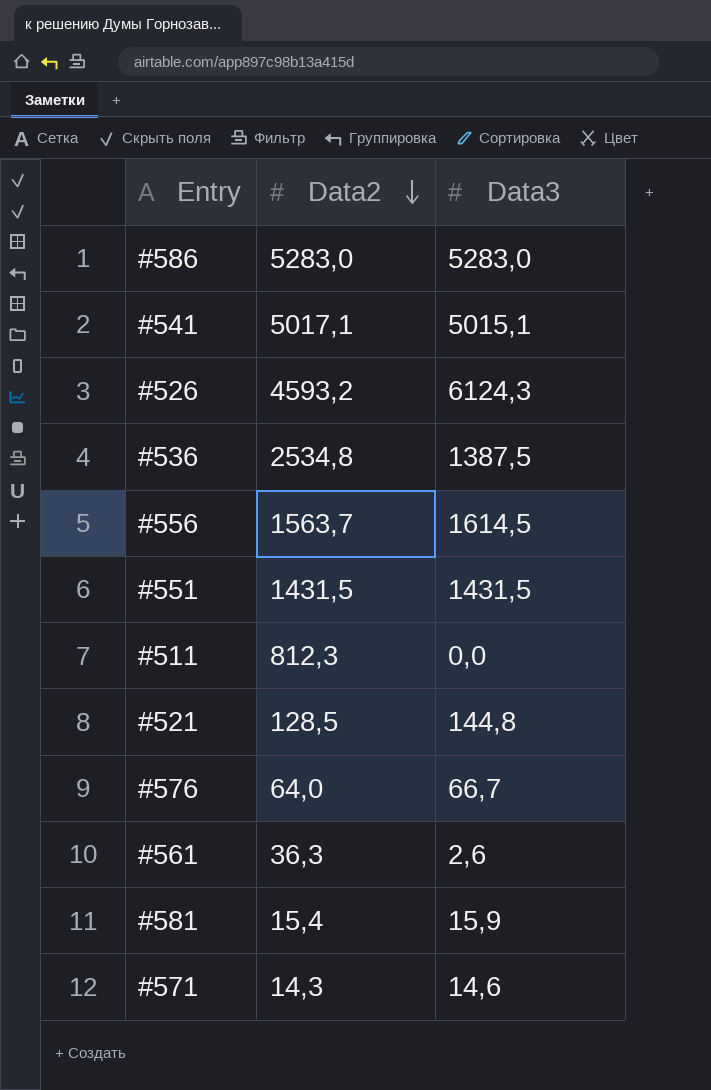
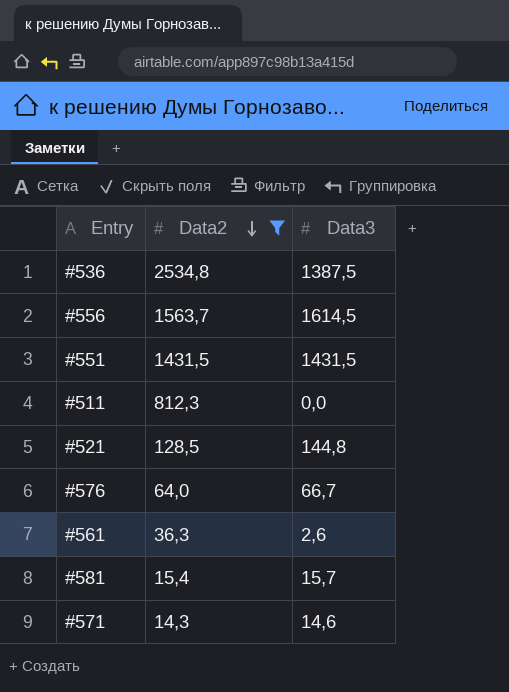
filter: none -> Data2 <= 2534,8
#581 | Data3: 15,9 -> 15,7

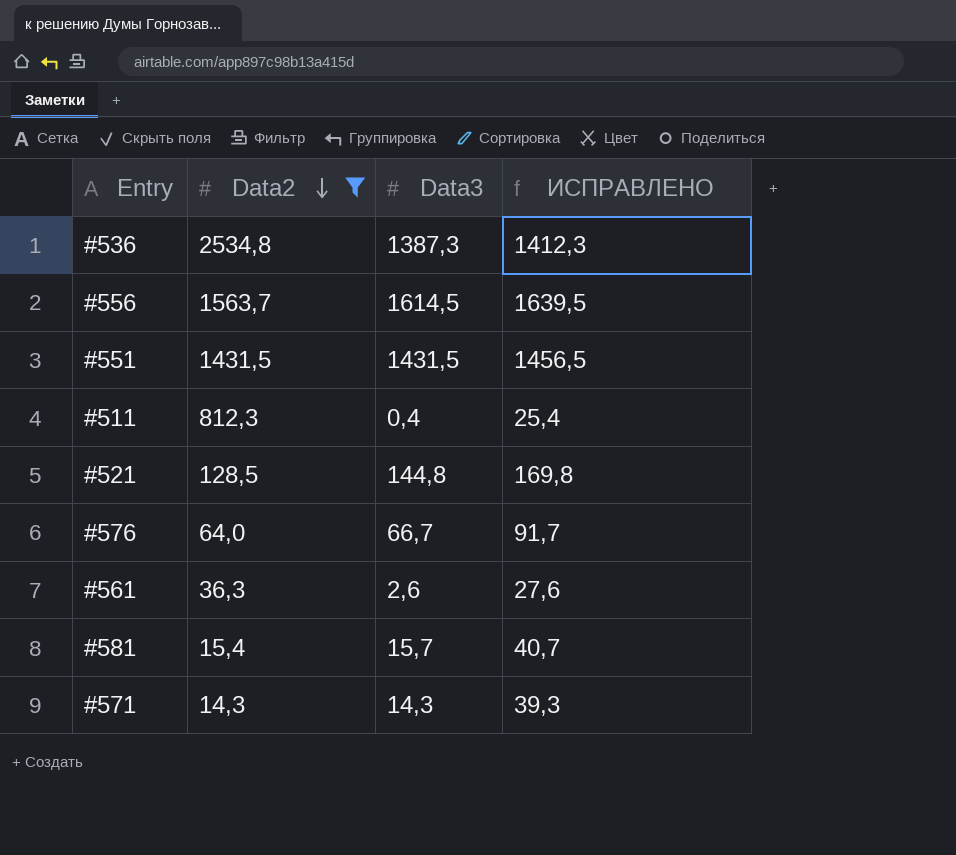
column ИСПРАВЛЕНО | formula: none -> [Data3] + 25
#536 | Data3: 1387,5 -> 1387,3
#511 | Data3: 0,0 -> 0,4
#571 | Data3: 14,6 -> 14,3

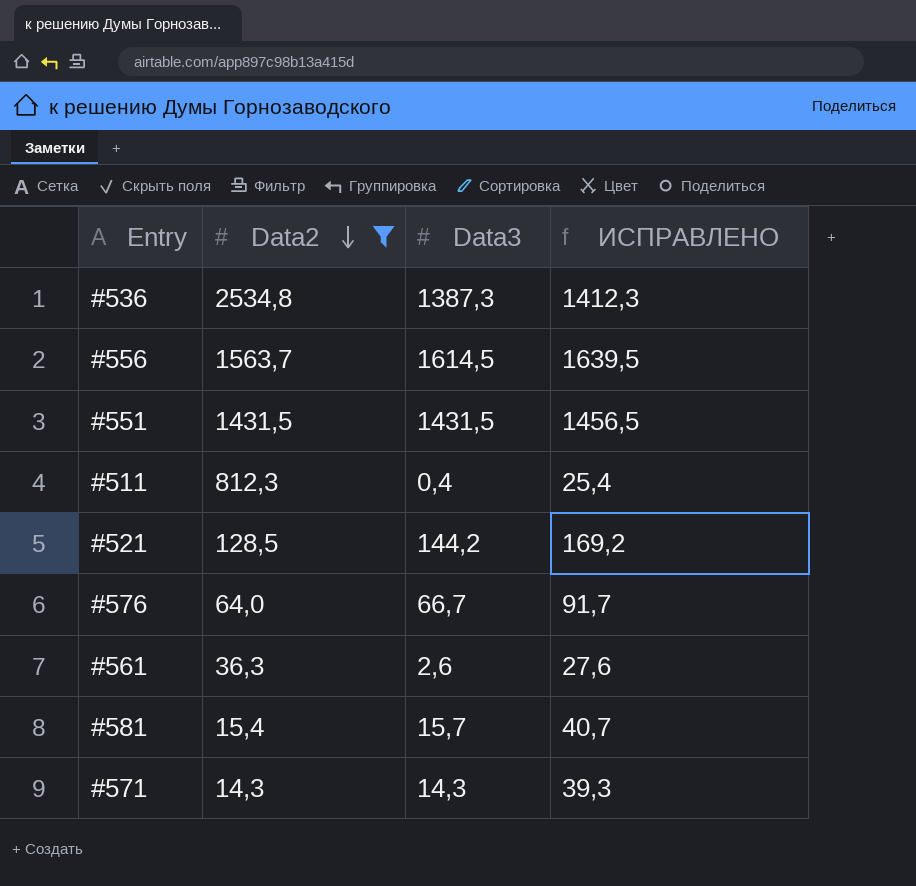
#521 | Data3: 144,8 -> 144,2
#521 | ИСПРАВЛЕНО: 169,8 -> 169,2

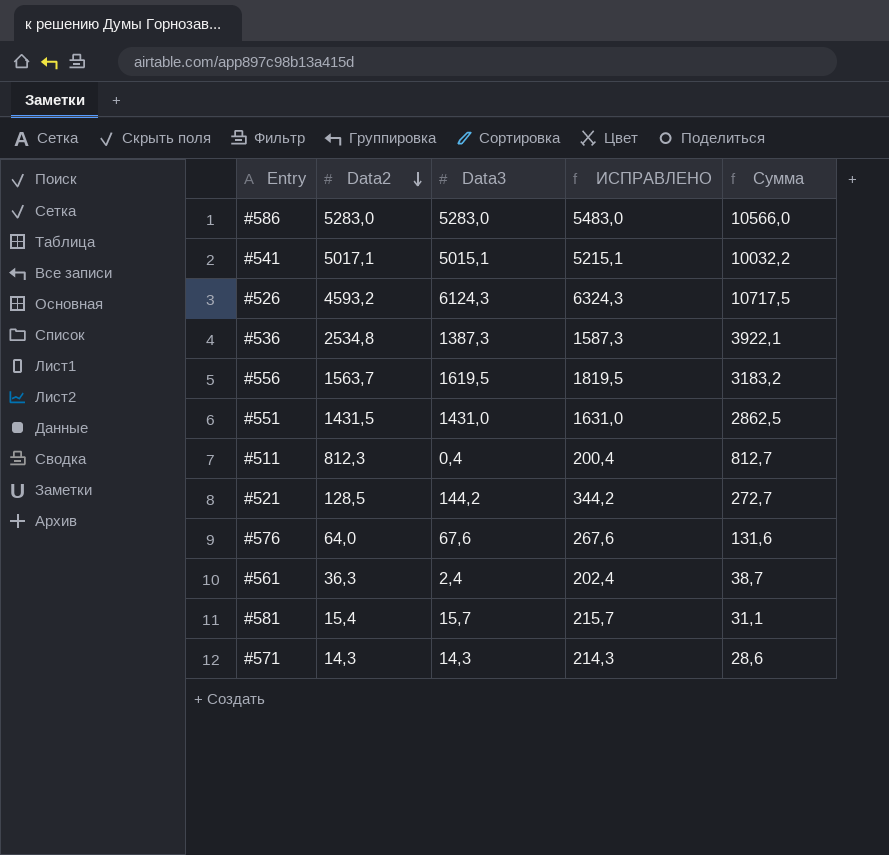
filter: Data2 <= 2534,8 -> none
column ИСПРАВЛЕНО | formula: [Data3] + 25 -> [Data3] + 200
column Сумма | formula: none -> [Data2] + [Data3]
#556 | Data3: 1614,5 -> 1619,5
#551 | Data3: 1431,5 -> 1431,0
#576 | Data3: 66,7 -> 67,6
#561 | Data3: 2,6 -> 2,4

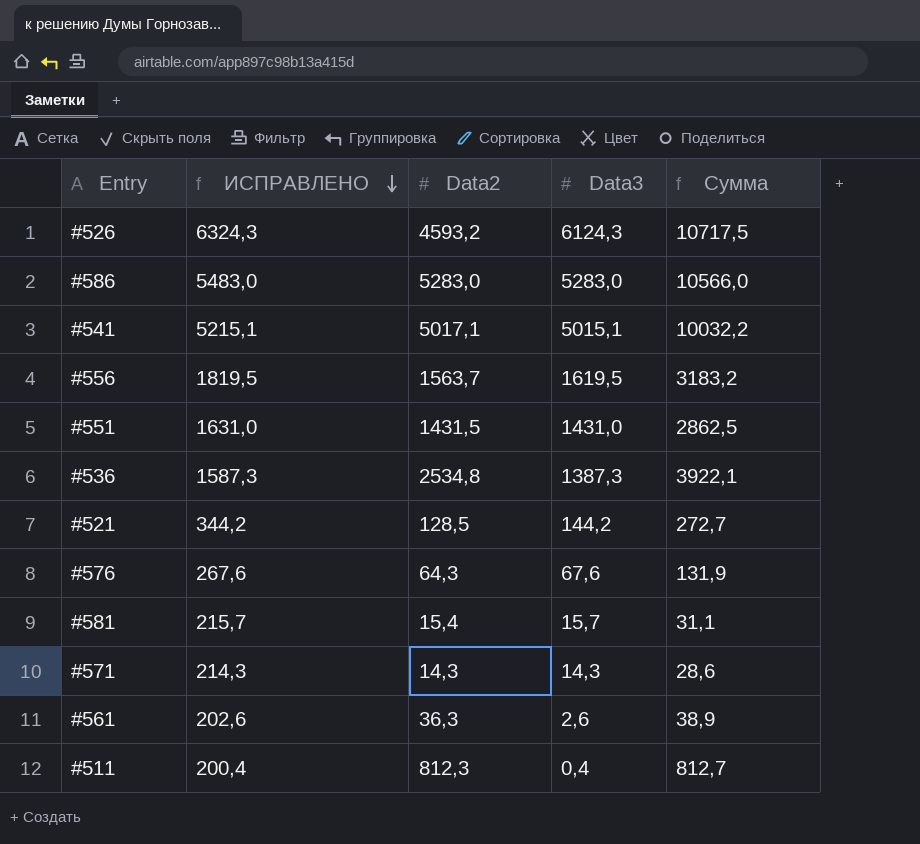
row order: Data2 descending -> ИСПРАВЛЕНО descending
column ИСПРАВЛЕНО | position: 4 -> 2
#576 | Data2: 64,0 -> 64,3
#576 | Сумма: 131,6 -> 131,9
#561 | ИСПРАВЛЕНО: 202,4 -> 202,6
#561 | Data3: 2,4 -> 2,6
#561 | Сумма: 38,7 -> 38,9

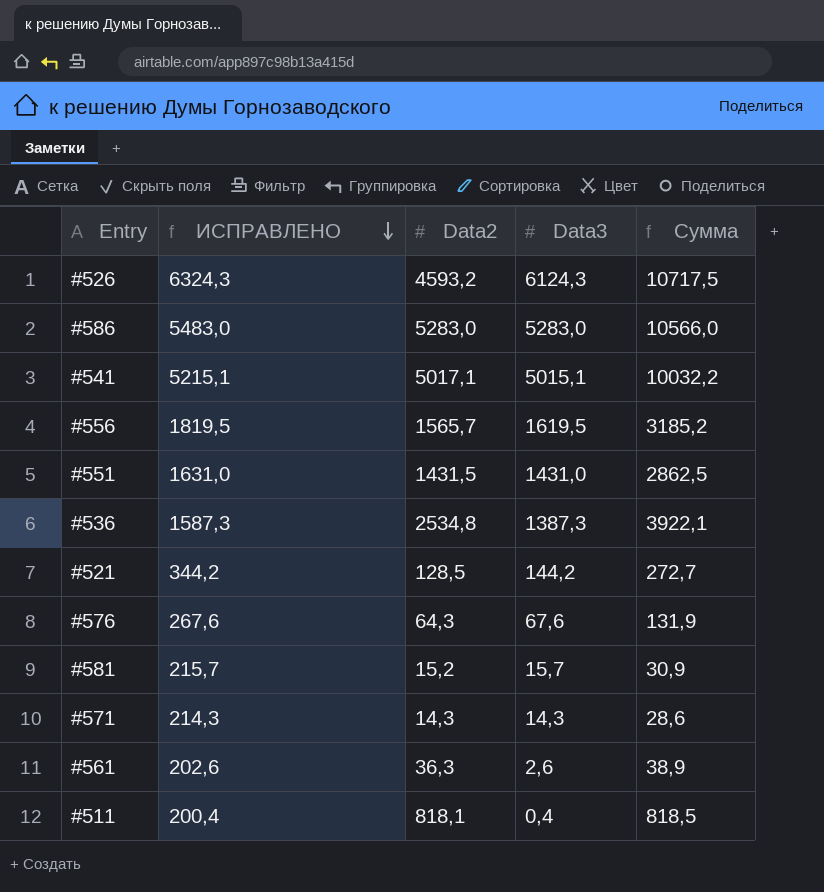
#556 | Data2: 1563,7 -> 1565,7
#556 | Сумма: 3183,2 -> 3185,2
#581 | Data2: 15,4 -> 15,2
#581 | Сумма: 31,1 -> 30,9
#511 | Data2: 812,3 -> 818,1
#511 | Сумма: 812,7 -> 818,5

